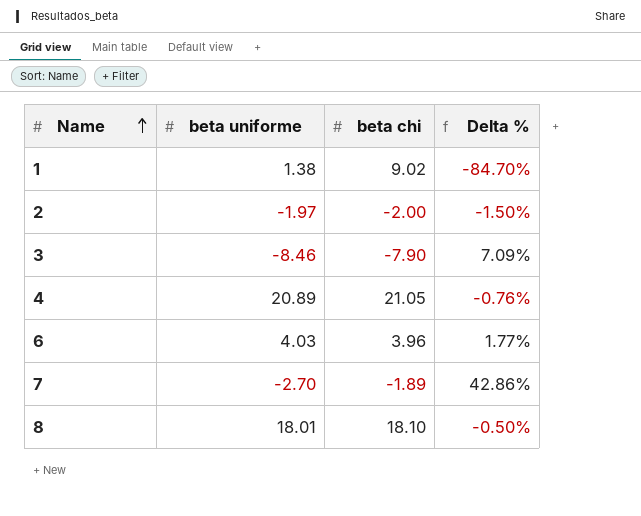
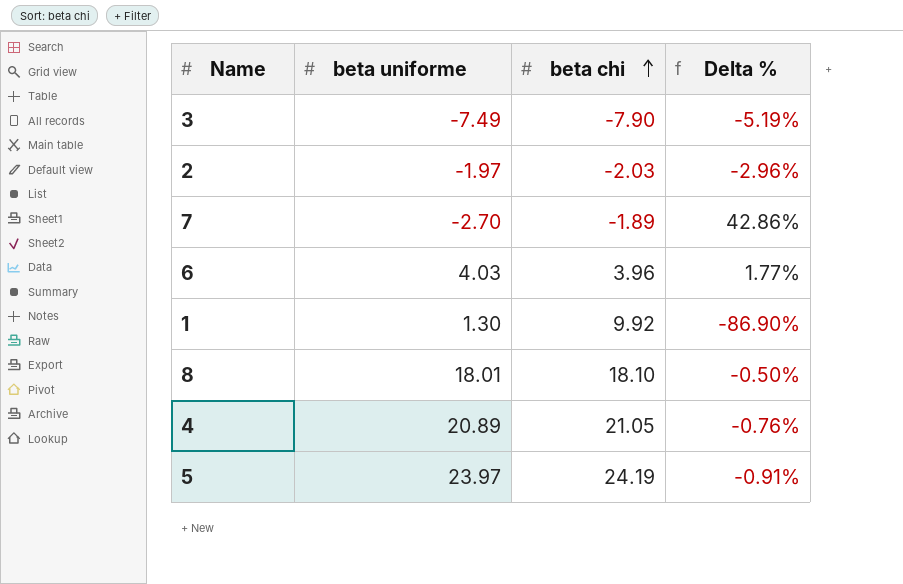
row order: Name ascending -> beta chi ascending
3 | beta uniforme: -8.46 -> -7.49
3 | Delta %: 7.09% -> -5.19%
2 | beta chi: -2.00 -> -2.03
2 | Delta %: -1.50% -> -2.96%
1 | beta uniforme: 1.38 -> 1.30
1 | beta chi: 9.02 -> 9.92
1 | Delta %: -84.70% -> -86.90%
row 5: none -> 23.97 | 24.19 | -0.91%

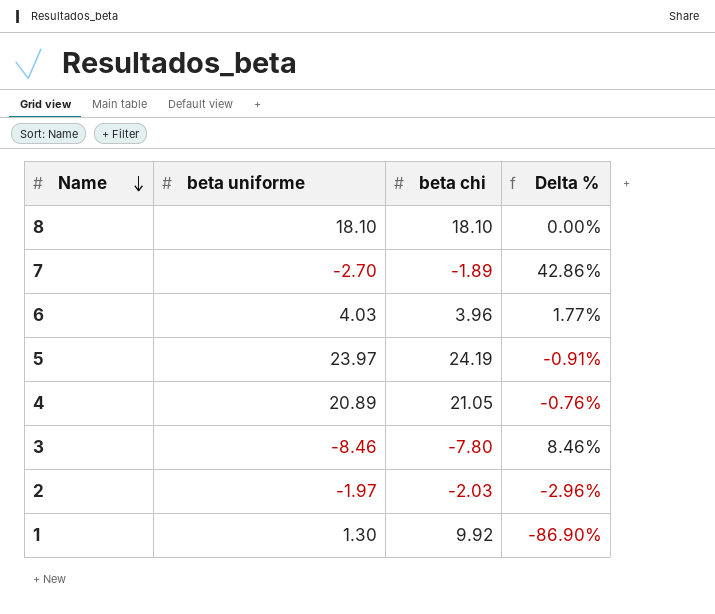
row order: beta chi ascending -> Name descending
8 | beta uniforme: 18.01 -> 18.10
8 | Delta %: -0.50% -> 0.00%
3 | beta uniforme: -7.49 -> -8.46
3 | beta chi: -7.90 -> -7.80
3 | Delta %: -5.19% -> 8.46%

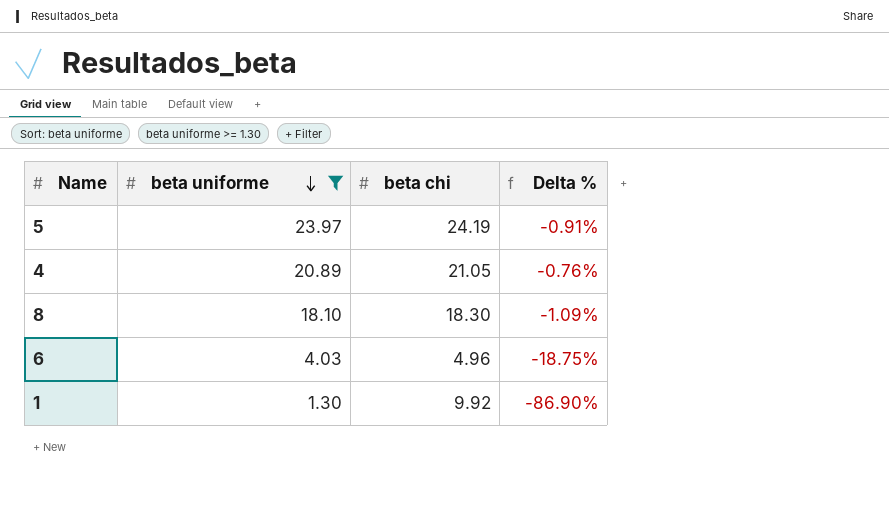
filter: none -> beta uniforme >= 1.30
row order: Name descending -> beta uniforme descending
8 | beta chi: 18.10 -> 18.30
8 | Delta %: 0.00% -> -1.09%
6 | beta chi: 3.96 -> 4.96
6 | Delta %: 1.77% -> -18.75%

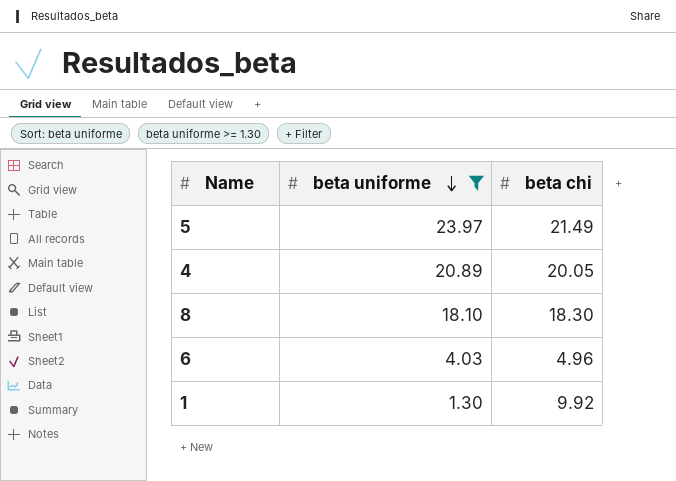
column Delta % | formula: ([beta uniforme] - [beta chi]) / [beta chi] -> none
5 | beta chi: 24.19 -> 21.49
4 | beta chi: 21.05 -> 20.05

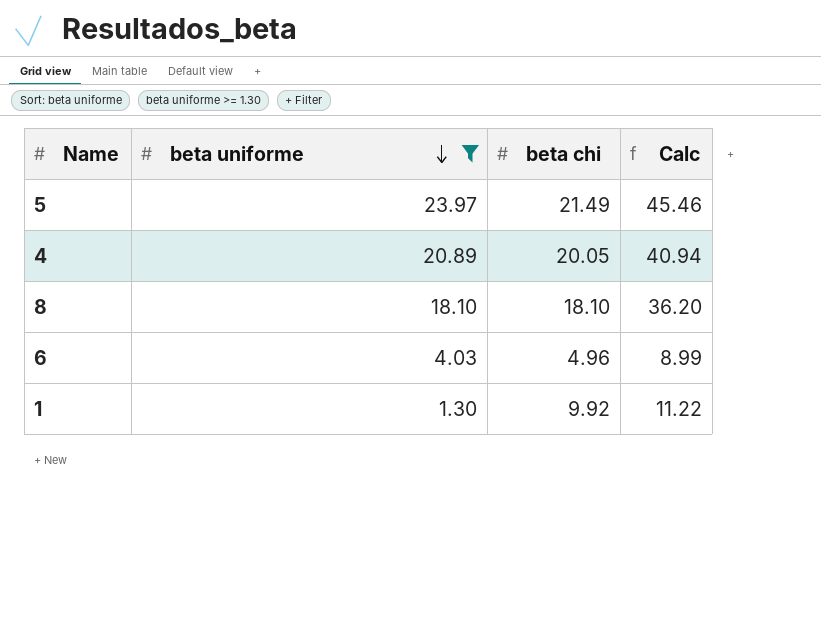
column Calc | formula: none -> [beta uniforme] + [beta chi]
8 | beta chi: 18.30 -> 18.10

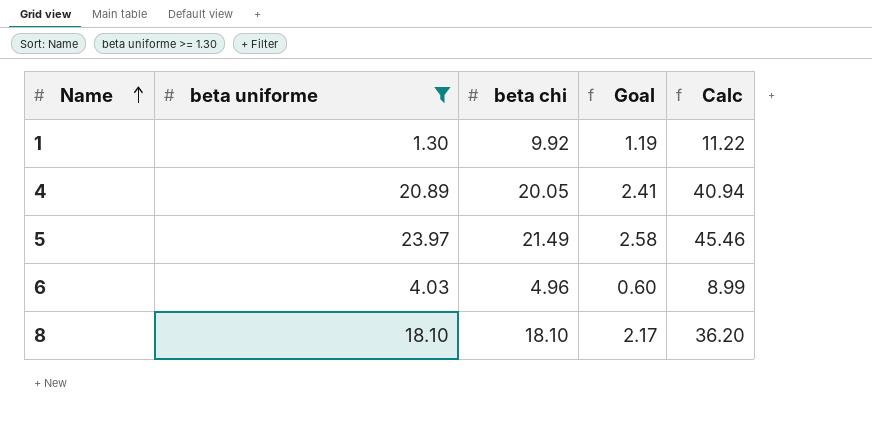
row order: beta uniforme descending -> Name ascending
column Goal | formula: none -> [beta chi] * 0.12

